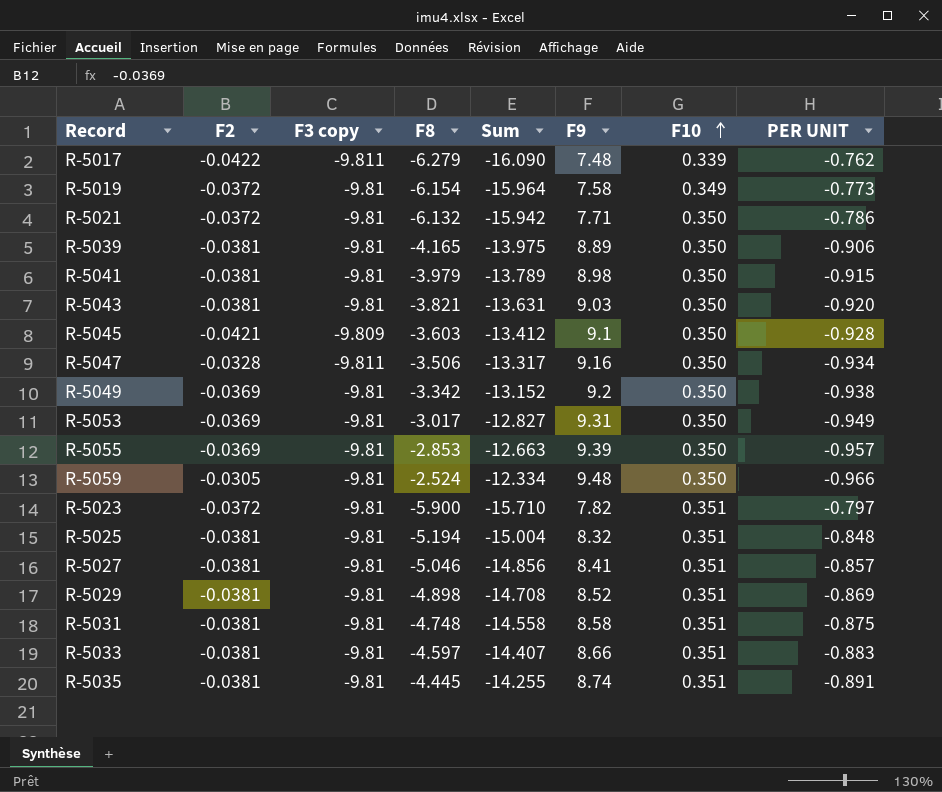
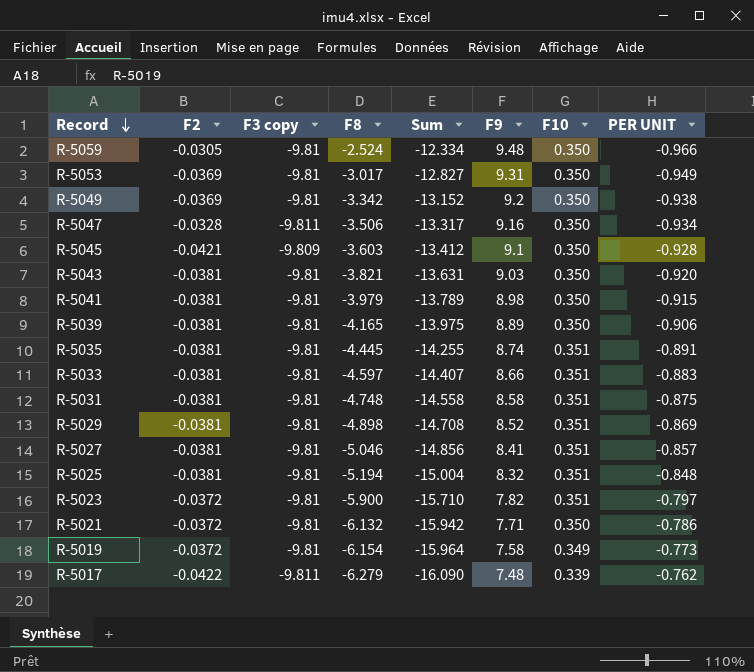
row order: F10 ascending -> Record descending
row R-5055: -0.0369 | -9.81 | -2.853 | -12.663 | 9.39 | 0.350 | -0.957 -> none

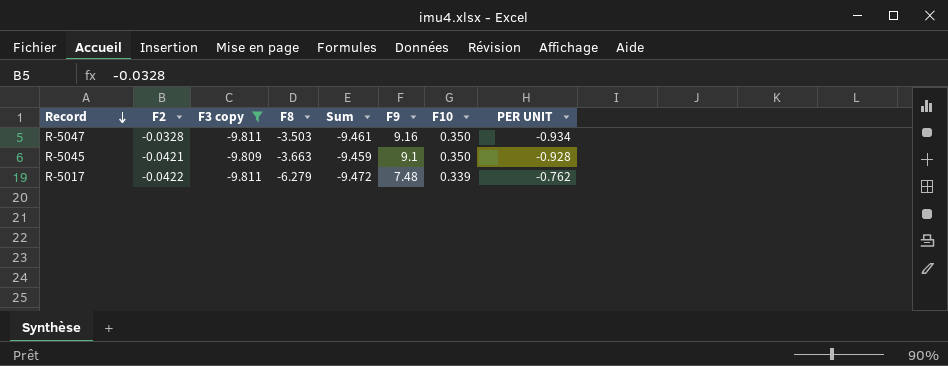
filter: none -> F3 copy != -9.81
column Sum | formula: [F3 copy] + [F8] -> [F3 copy] + [F10]
R-5047 | F8: -3.506 -> -3.503
R-5045 | F8: -3.603 -> -3.663

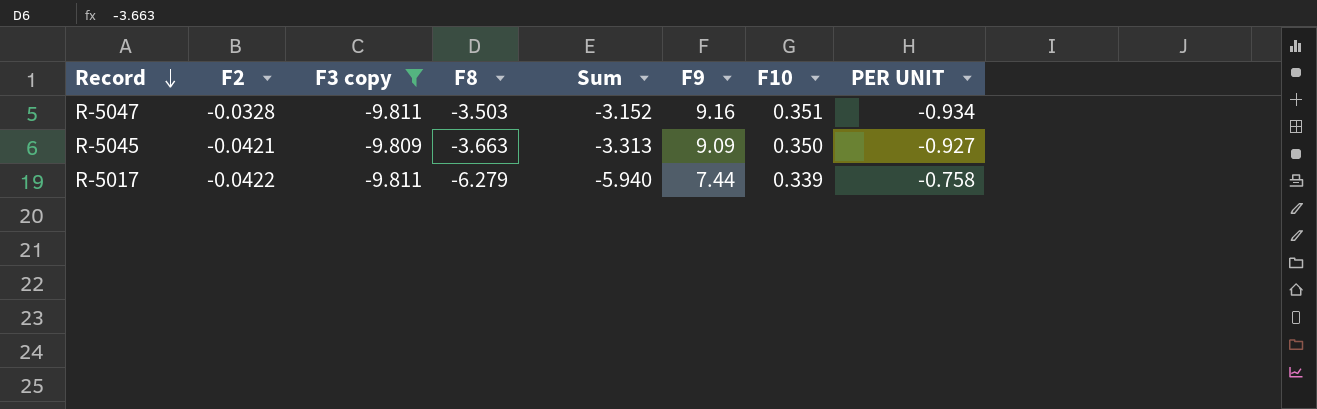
column Sum | formula: [F3 copy] + [F10] -> [F8] + [F10]
R-5047 | F10: 0.350 -> 0.351
R-5045 | F9: 9.1 -> 9.09
R-5045 | PER UNIT: -0.928 -> -0.927
R-5017 | F9: 7.48 -> 7.44
R-5017 | PER UNIT: -0.762 -> -0.758

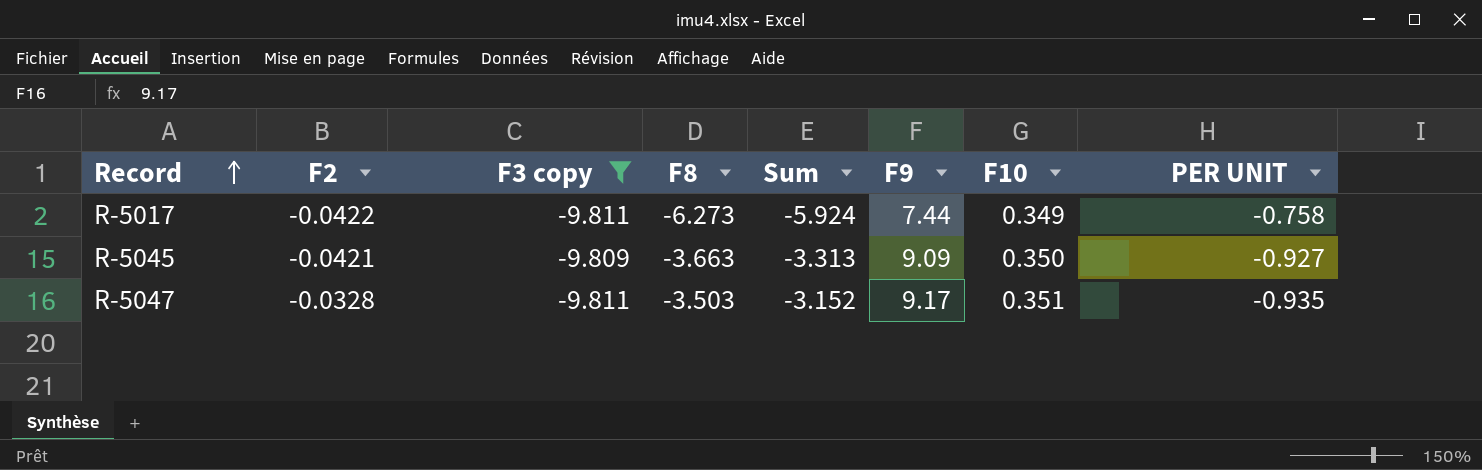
row order: Record descending -> Record ascending
R-5017 | F8: -6.279 -> -6.273
R-5017 | Sum: -5.940 -> -5.924
R-5017 | F10: 0.339 -> 0.349
R-5047 | F9: 9.16 -> 9.17
R-5047 | PER UNIT: -0.934 -> -0.935

